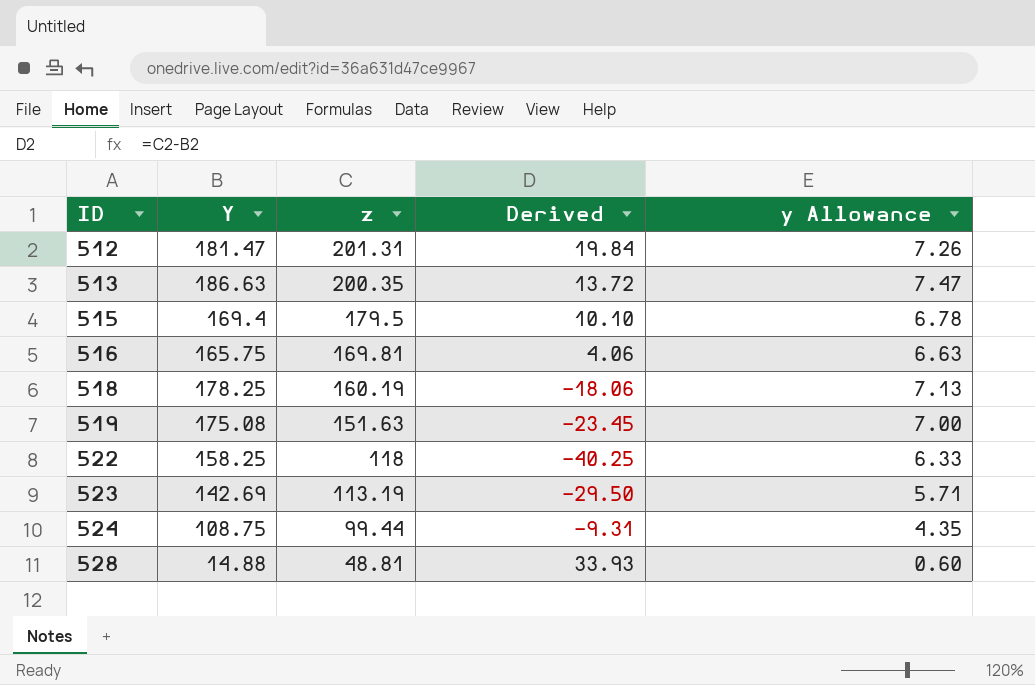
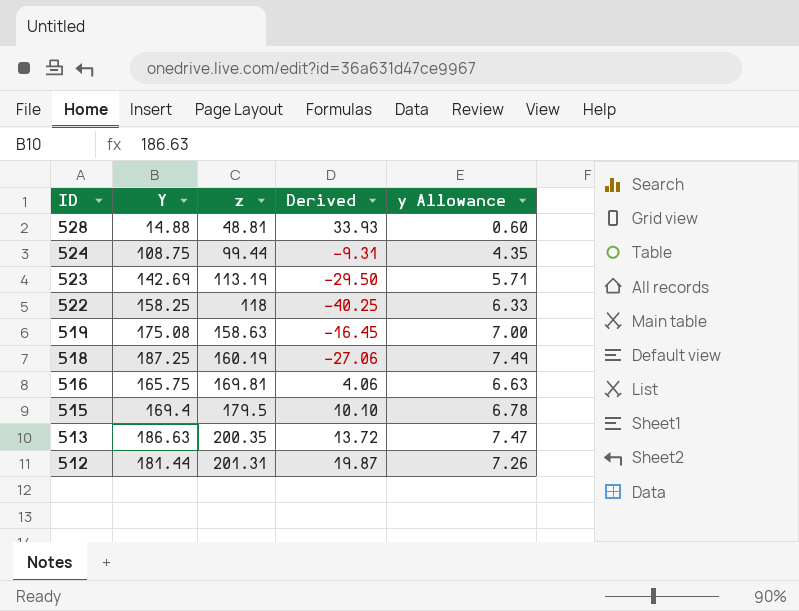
row order: ID ascending -> ID descending
519 | z: 151.63 -> 158.63
519 | Derived: -23.45 -> -16.45
518 | Y: 178.25 -> 187.25
518 | Derived: -18.06 -> -27.06
518 | y Allowance: 7.13 -> 7.49
512 | Y: 181.47 -> 181.44
512 | Derived: 19.84 -> 19.87

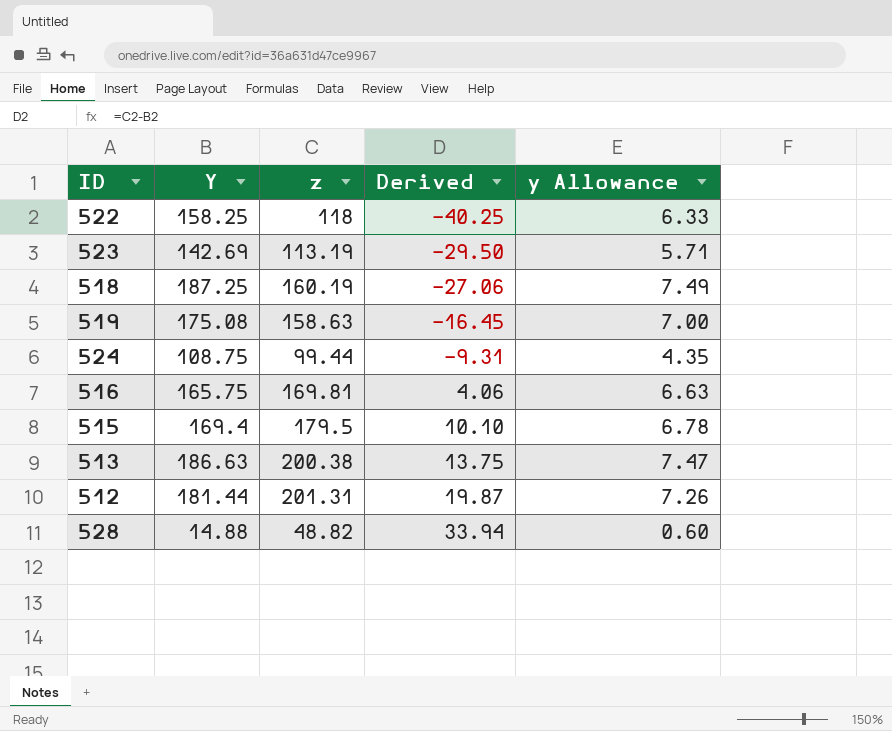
row order: ID descending -> Derived ascending
513 | z: 200.35 -> 200.38
513 | Derived: 13.72 -> 13.75
528 | z: 48.81 -> 48.82
528 | Derived: 33.93 -> 33.94

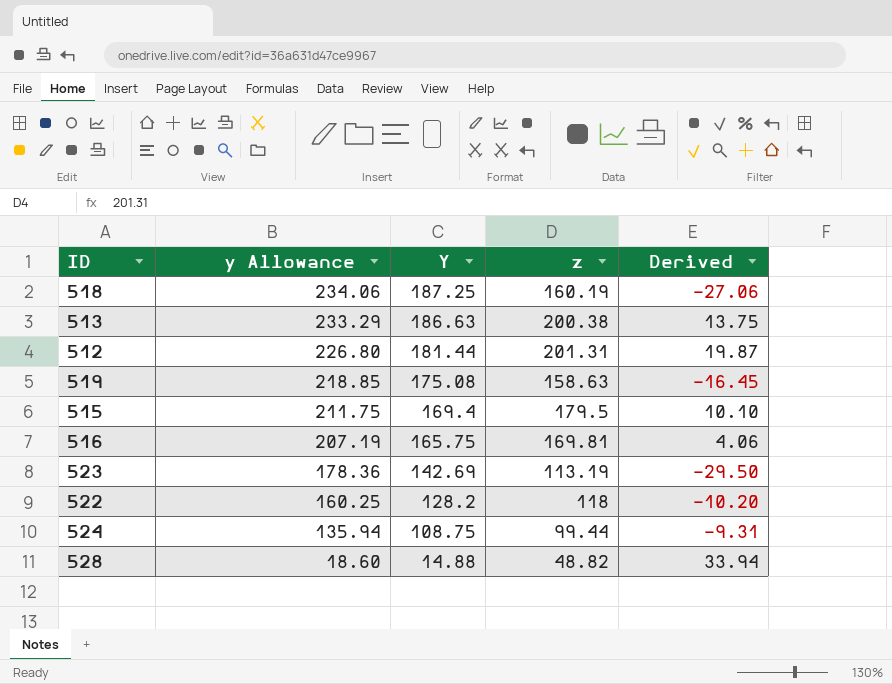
row order: Derived ascending -> y Allowance descending
column y Allowance | formula: [Y] * 0.04 -> [Y] * 1.25
column y Allowance | position: 5 -> 2
522 | Y: 158.25 -> 128.2
522 | Derived: -40.25 -> -10.20

